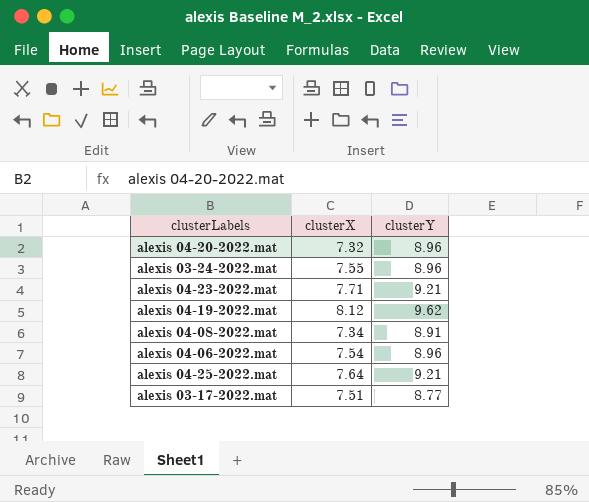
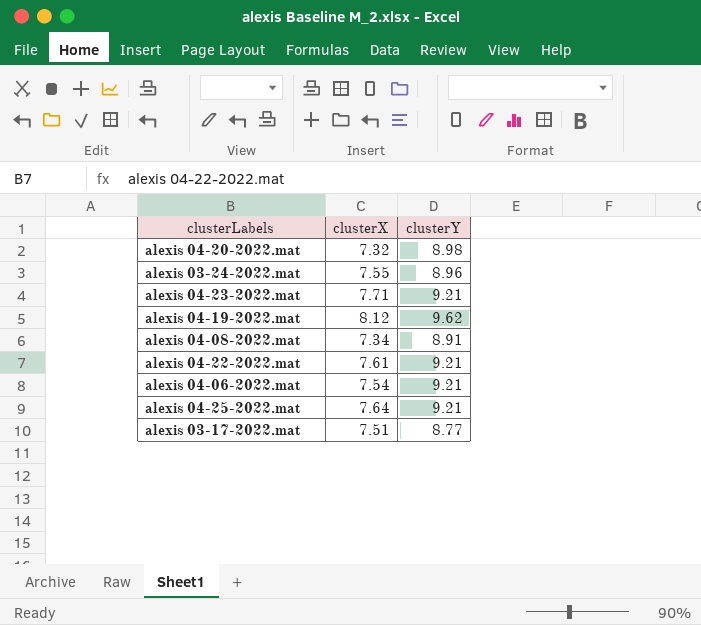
alexis 04-20-2022.mat | clusterY: 8.96 -> 8.98
row alexis 04-22-2022.mat: none -> 7.61 | 9.21
alexis 04-06-2022.mat | clusterY: 8.96 -> 9.21

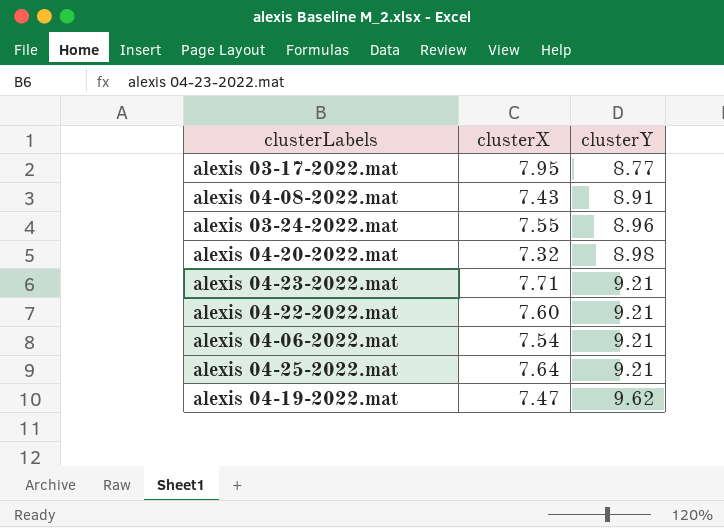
row order: none -> clusterY ascending
alexis 03-17-2022.mat | clusterX: 7.51 -> 7.95
alexis 04-08-2022.mat | clusterX: 7.34 -> 7.43
alexis 04-22-2022.mat | clusterX: 7.61 -> 7.60
alexis 04-19-2022.mat | clusterX: 8.12 -> 7.47

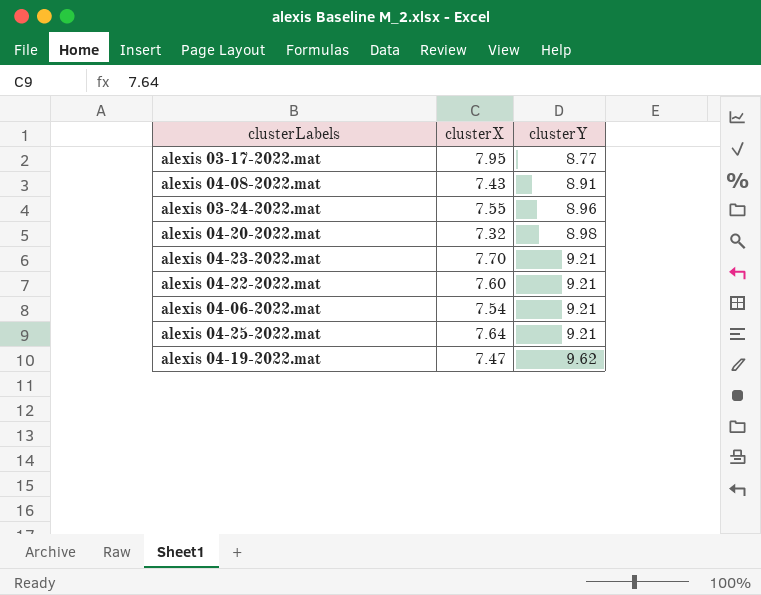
alexis 04-23-2022.mat | clusterX: 7.71 -> 7.70

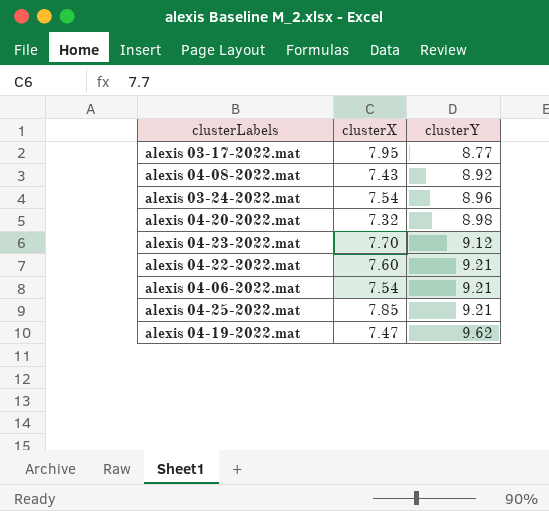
alexis 04-08-2022.mat | clusterY: 8.91 -> 8.92
alexis 03-24-2022.mat | clusterX: 7.55 -> 7.54
alexis 04-23-2022.mat | clusterY: 9.21 -> 9.12
alexis 04-25-2022.mat | clusterX: 7.64 -> 7.85

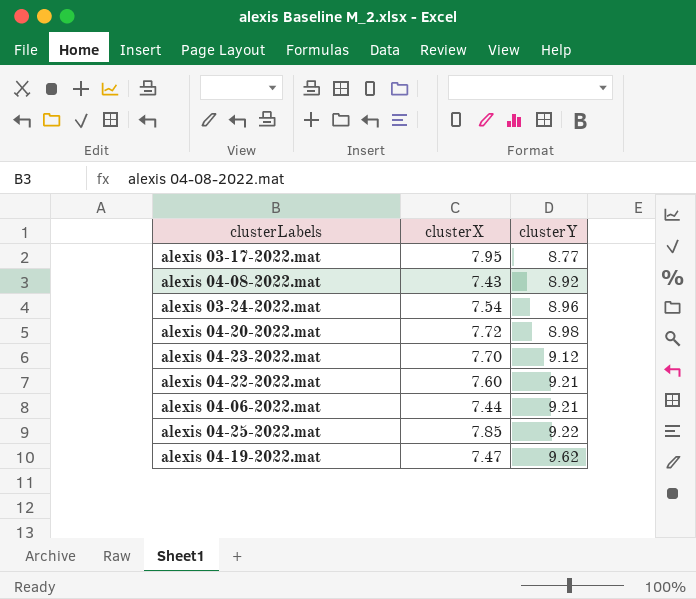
alexis 04-20-2022.mat | clusterX: 7.32 -> 7.72
alexis 04-06-2022.mat | clusterX: 7.54 -> 7.44
alexis 04-25-2022.mat | clusterY: 9.21 -> 9.22

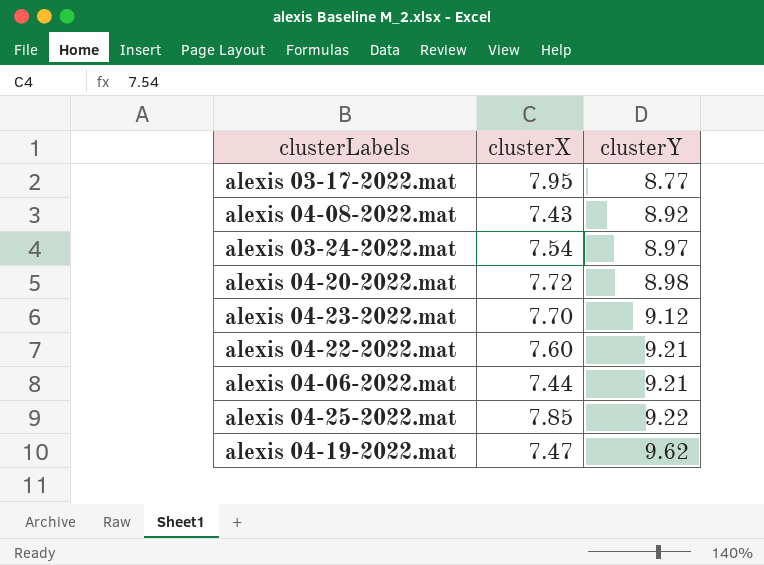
alexis 03-24-2022.mat | clusterY: 8.96 -> 8.97

